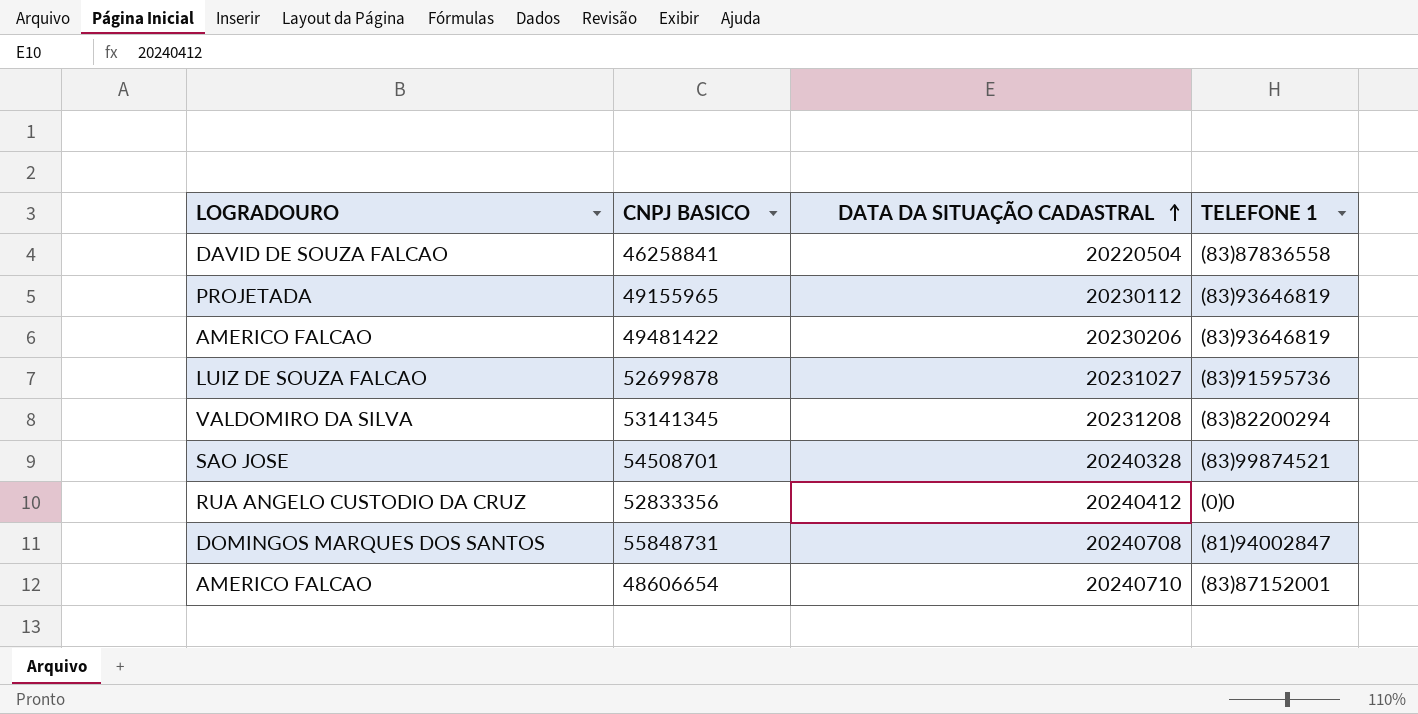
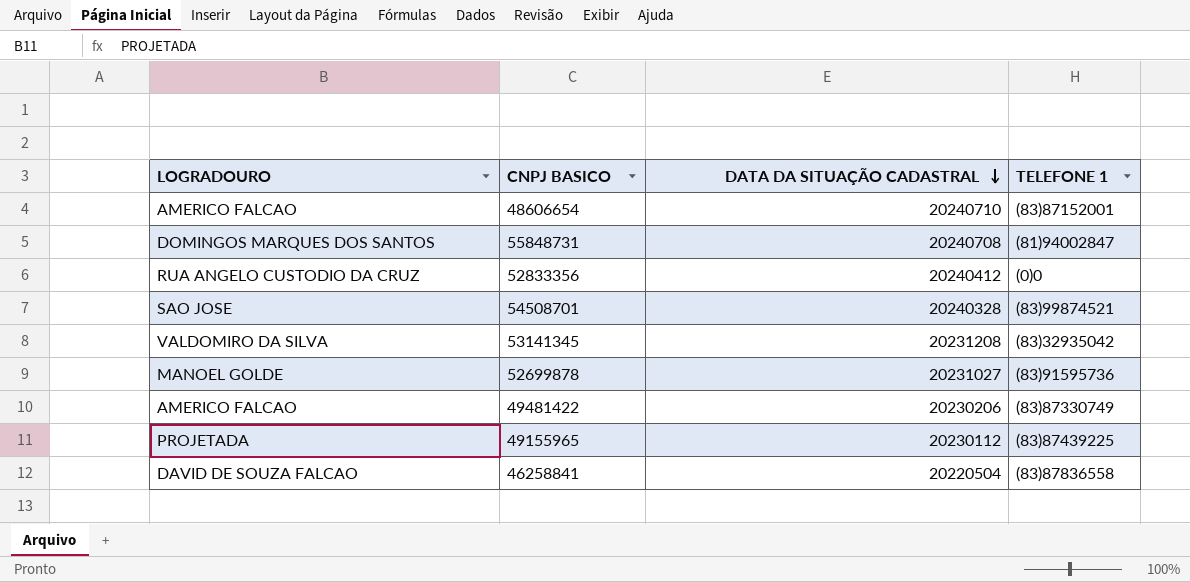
row order: DATA DA SITUAÇÃO CADASTRAL ascending -> DATA DA SITUAÇÃO CADASTRAL descending
53141345 | TELEFONE 1: (83)82200294 -> (83)32935042
52699878 | LOGRADOURO: LUIZ DE SOUZA FALCAO -> MANOEL GOLDE
49481422 | TELEFONE 1: (83)93646819 -> (83)87330749
49155965 | TELEFONE 1: (83)93646819 -> (83)87439225

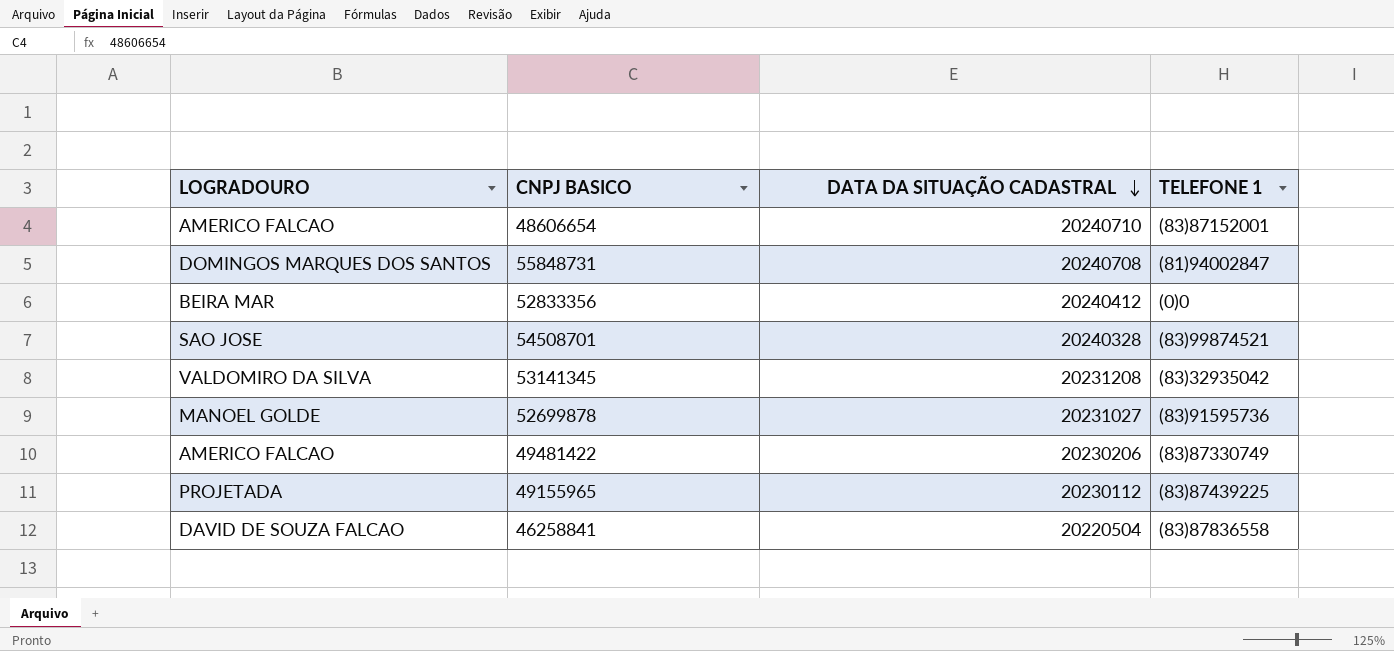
52833356 | LOGRADOURO: RUA ANGELO CUSTODIO DA CRUZ -> BEIRA MAR

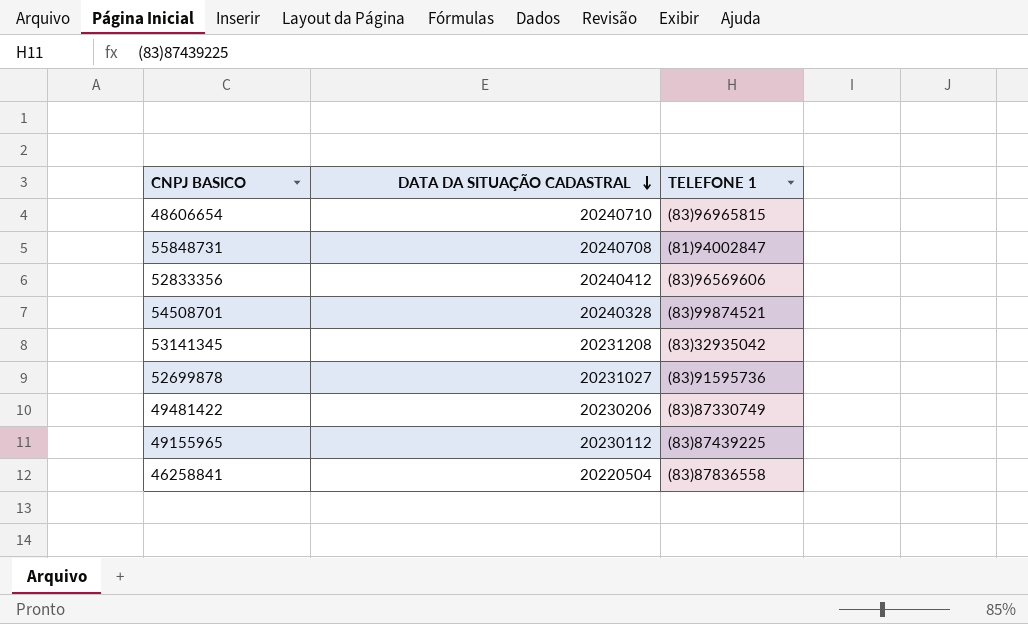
column LOGRADOURO | position: 1 -> none
48606654 | TELEFONE 1: (83)87152001 -> (83)96965815
52833356 | TELEFONE 1: (0)0 -> (83)96569606

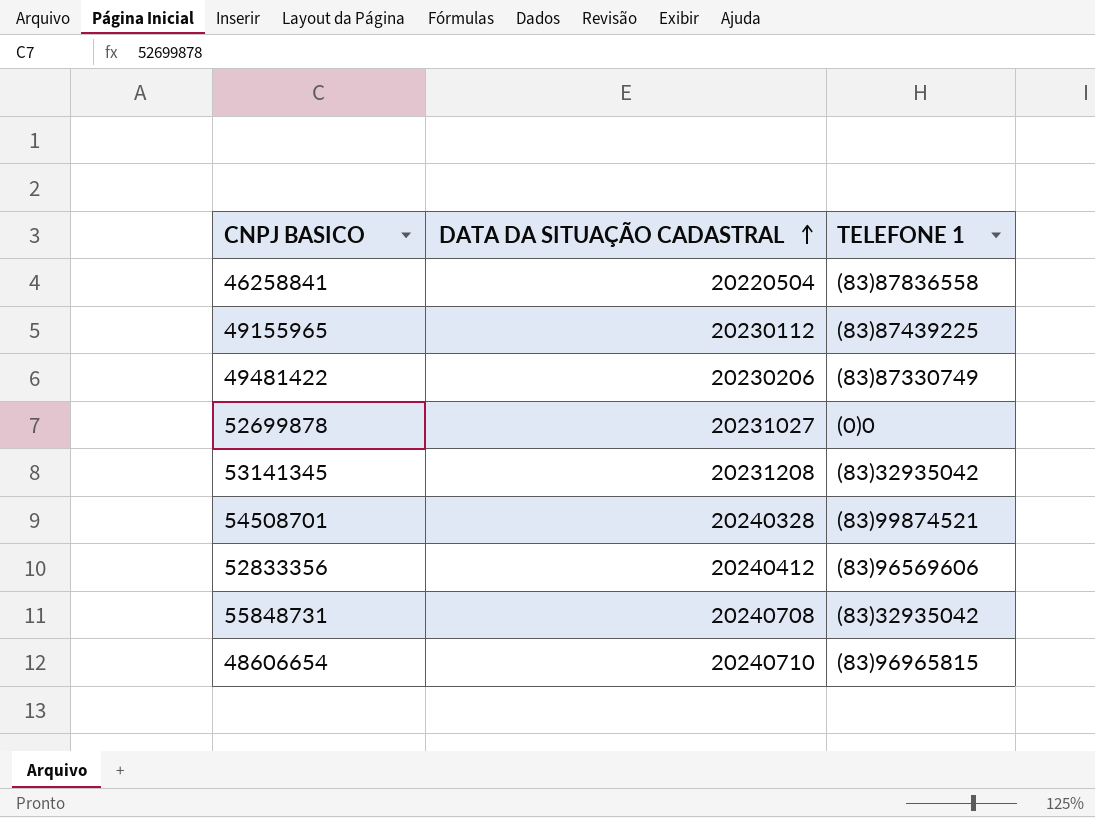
row order: DATA DA SITUAÇÃO CADASTRAL descending -> DATA DA SITUAÇÃO CADASTRAL ascending
52699878 | TELEFONE 1: (83)91595736 -> (0)0
55848731 | TELEFONE 1: (81)94002847 -> (83)32935042

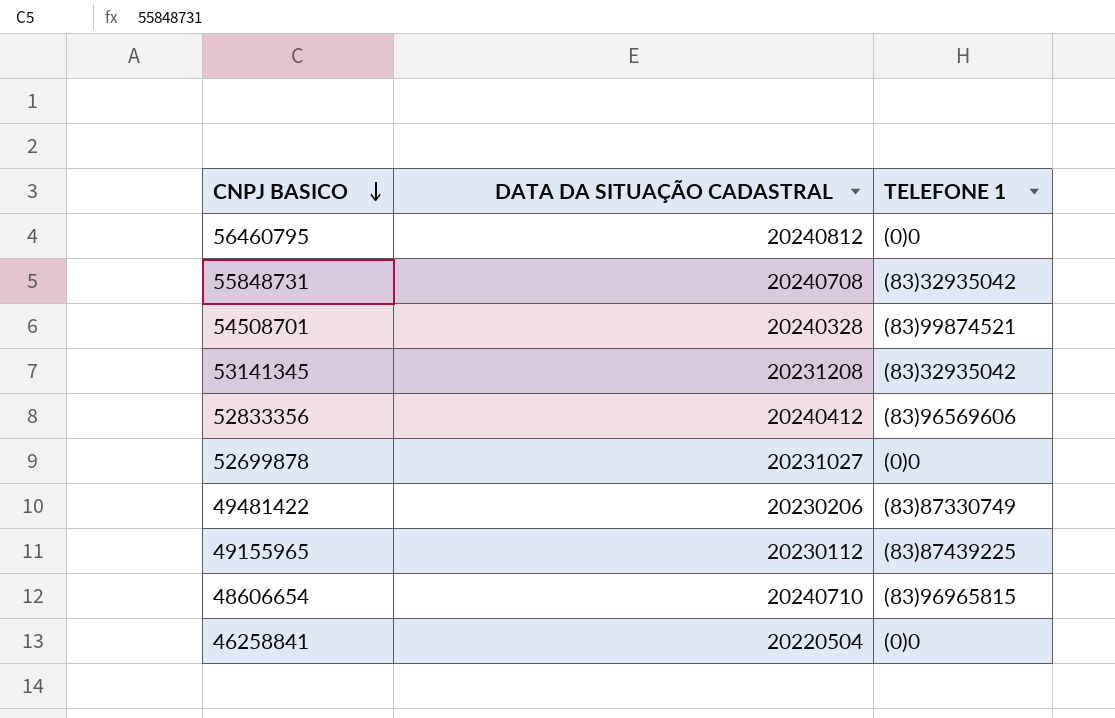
row order: DATA DA SITUAÇÃO CADASTRAL ascending -> CNPJ BASICO descending
row 56460795: none -> 20240812 | (0)0
46258841 | TELEFONE 1: (83)87836558 -> (0)0

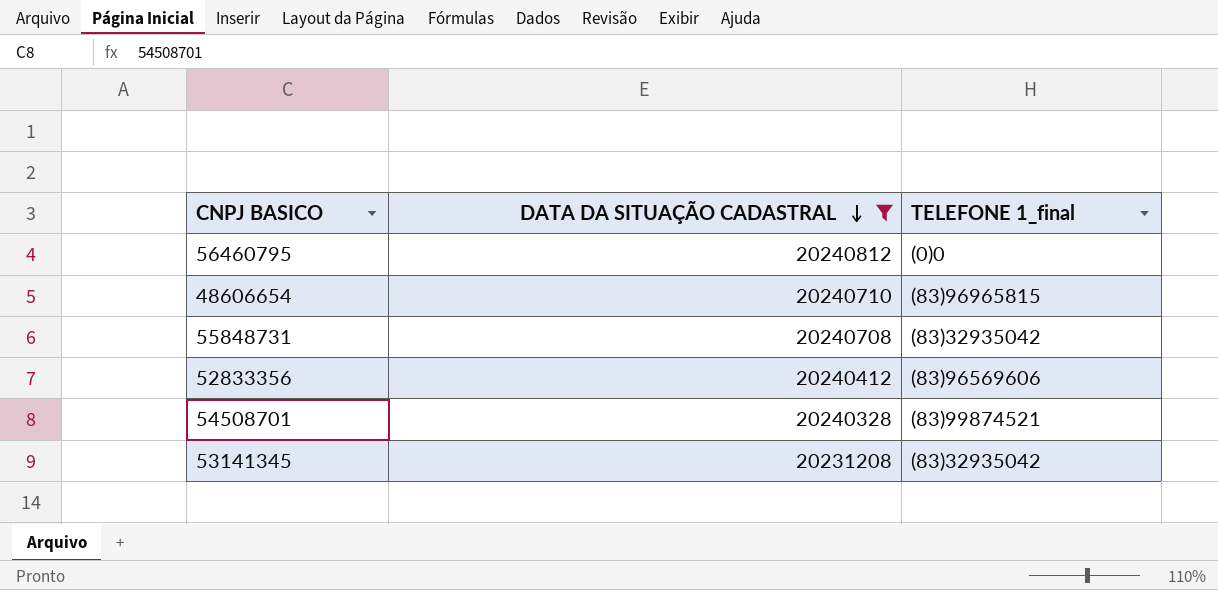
filter: none -> DATA DA SITUAÇÃO CADASTRAL >= 20231208
row order: CNPJ BASICO descending -> DATA DA SITUAÇÃO CADASTRAL descending
column name: TELEFONE 1 -> TELEFONE 1_final

